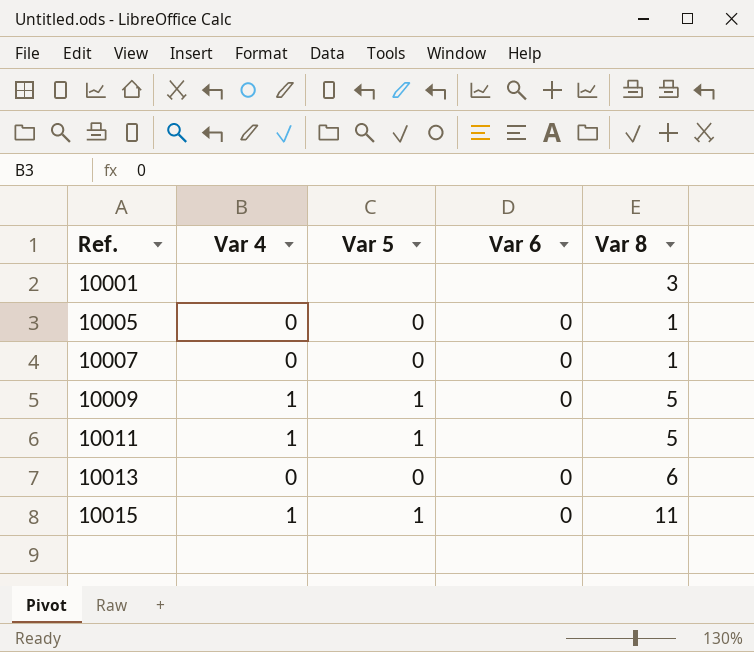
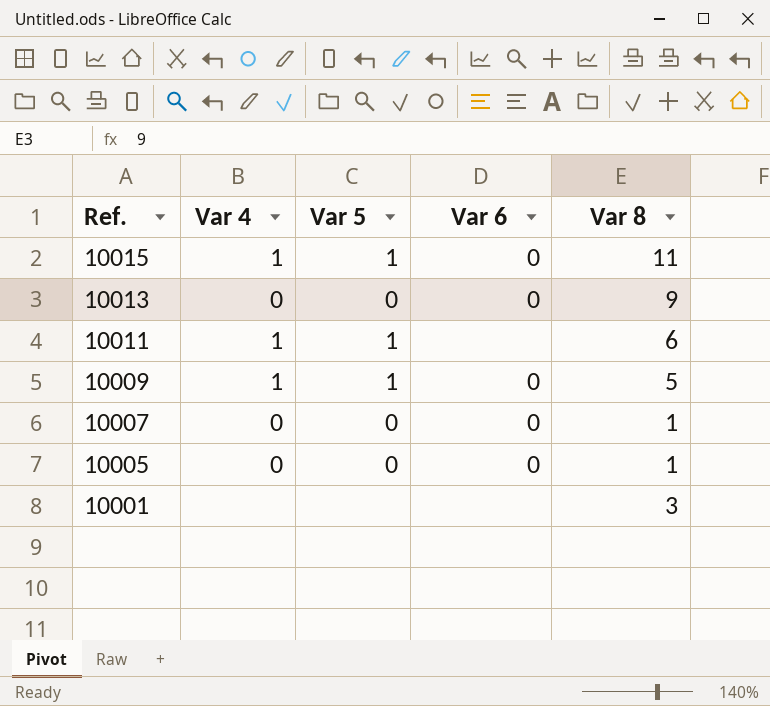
row order: Ref. ascending -> Ref. descending
10013 | Var 8: 6 -> 9
10011 | Var 8: 5 -> 6

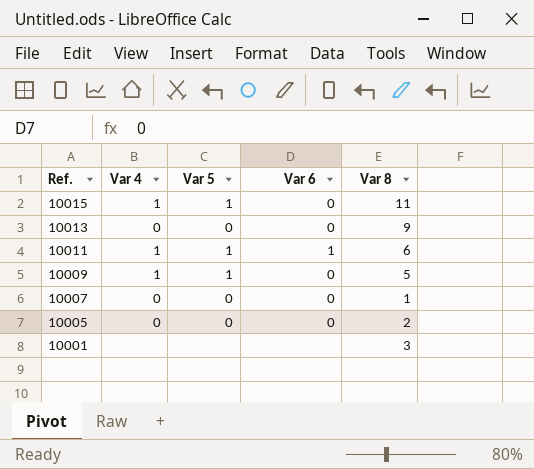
10011 | Var 6: none -> 1
10005 | Var 8: 1 -> 2

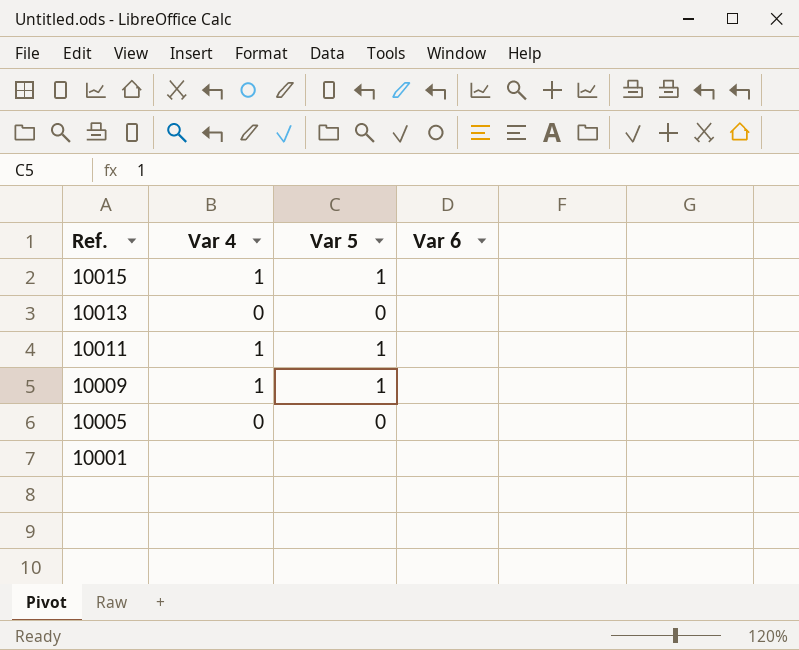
column Var 8 | position: 5 -> none
row 10007: 0 | 0 | 0 | 1 -> none
10015 | Var 6: 0 -> none
10013 | Var 6: 0 -> none
10011 | Var 6: 1 -> none
10009 | Var 6: 0 -> none
10005 | Var 6: 0 -> none

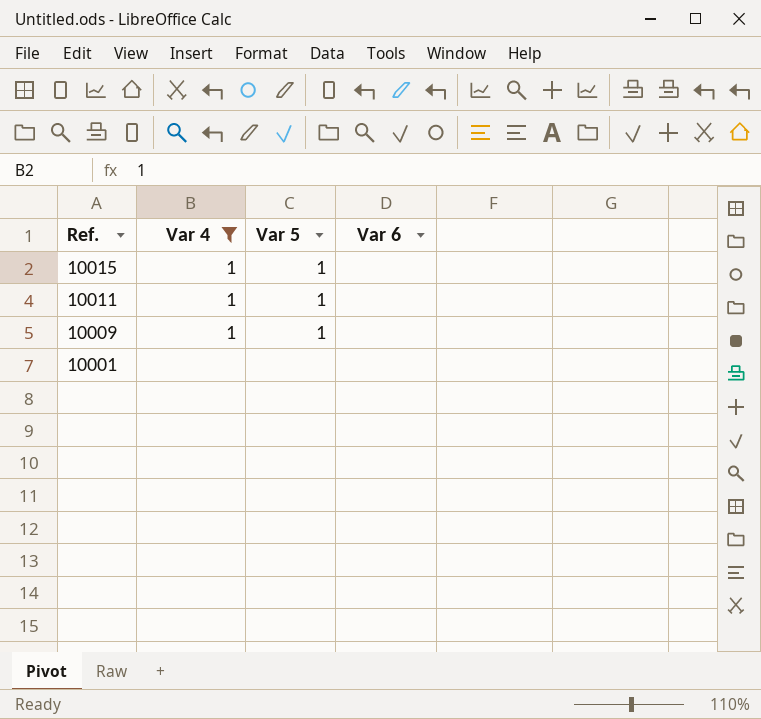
filter: none -> Var 4 != 0

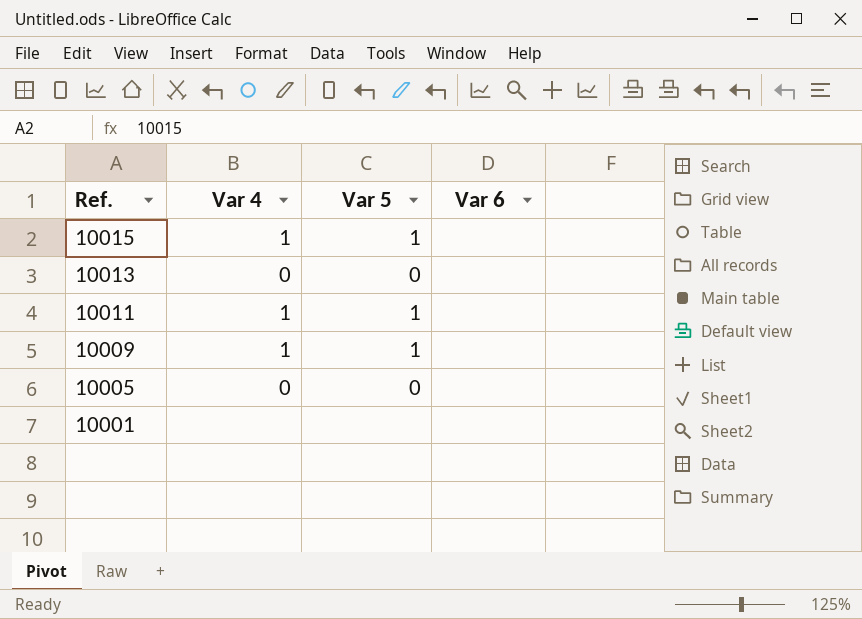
filter: Var 4 != 0 -> none

